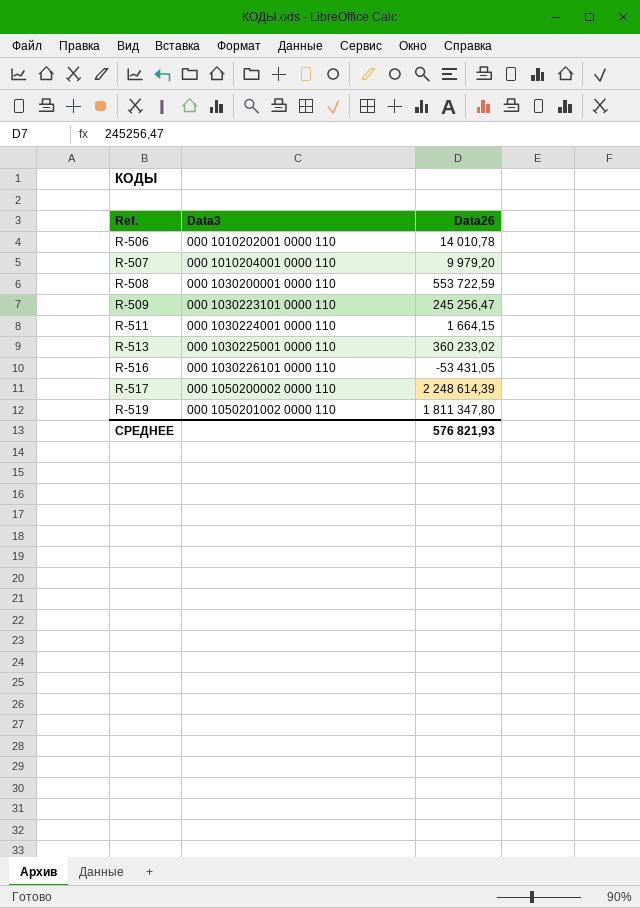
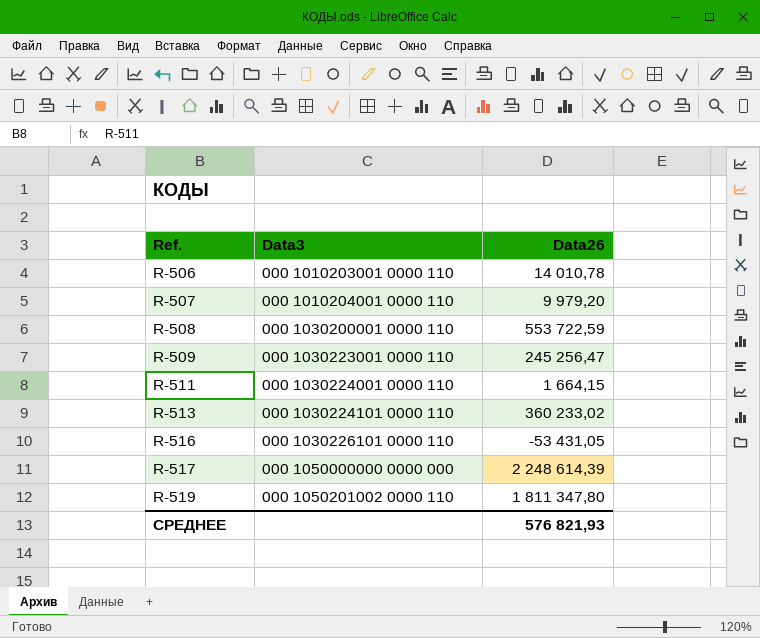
R-506 | Data3: 000 1010202001 0000 110 -> 000 1010203001 0000 110
R-509 | Data3: 000 1030223101 0000 110 -> 000 1030223001 0000 110
R-513 | Data3: 000 1030225001 0000 110 -> 000 1030224101 0000 110
R-517 | Data3: 000 1050200002 0000 110 -> 000 1050000000 0000 000

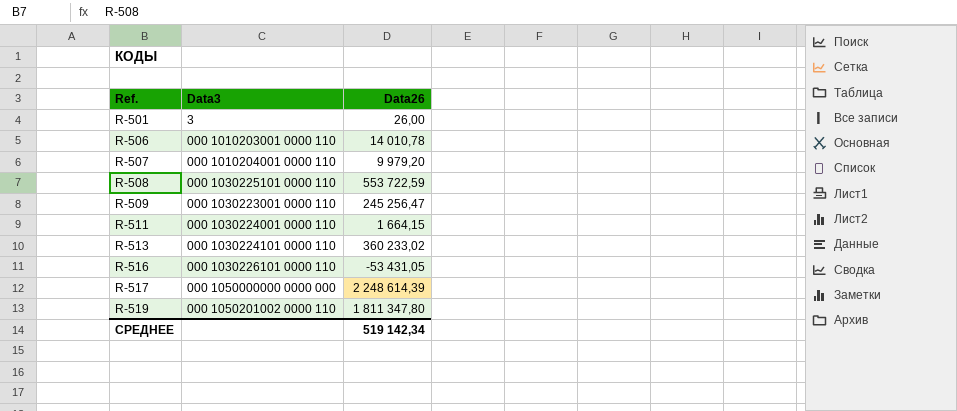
row R-501: none -> 3 | 26,00
R-508 | Data3: 000 1030200001 0000 110 -> 000 1030225101 0000 110
СРЕДНЕЕ | Data26: 576 821,93 -> 519 142,34

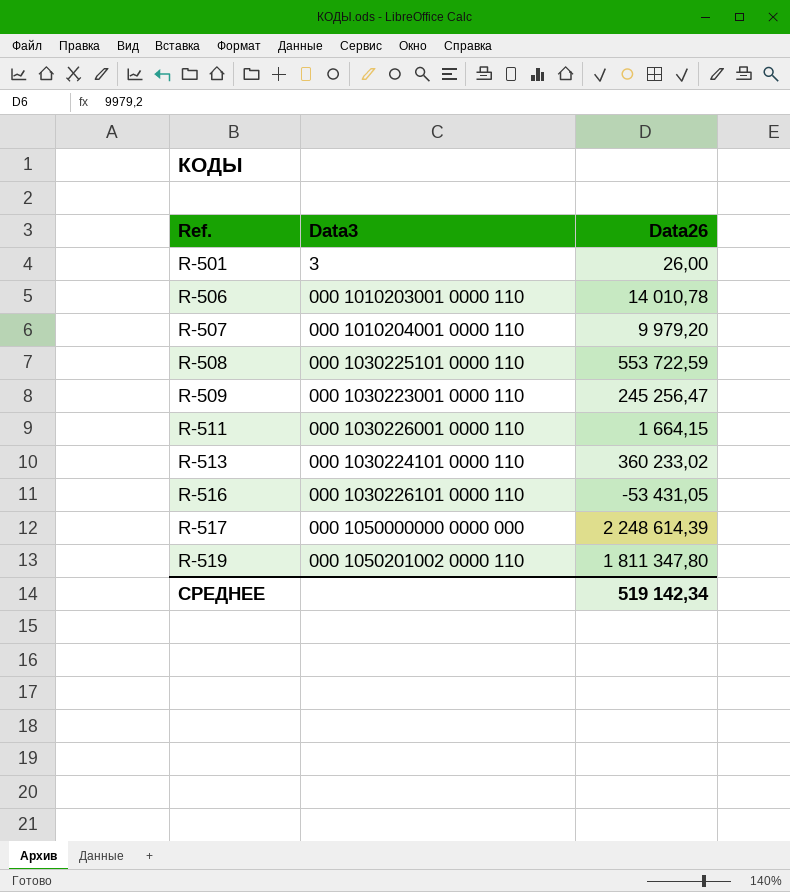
R-511 | Data3: 000 1030224001 0000 110 -> 000 1030226001 0000 110

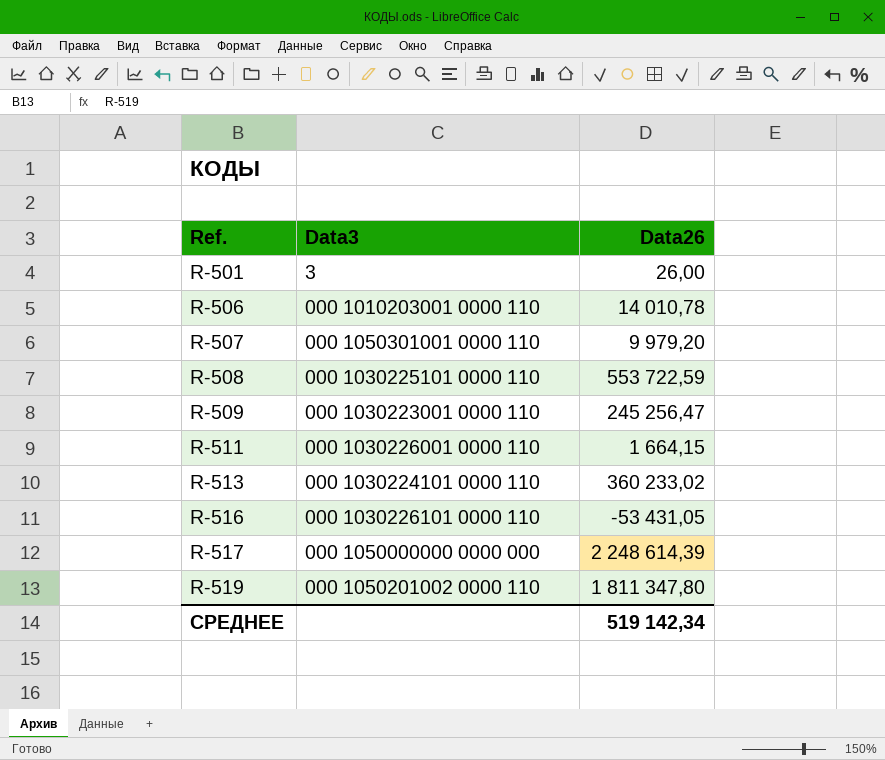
R-507 | Data3: 000 1010204001 0000 110 -> 000 1050301001 0000 110

